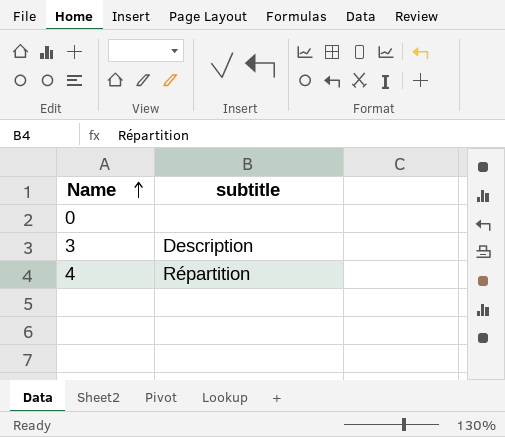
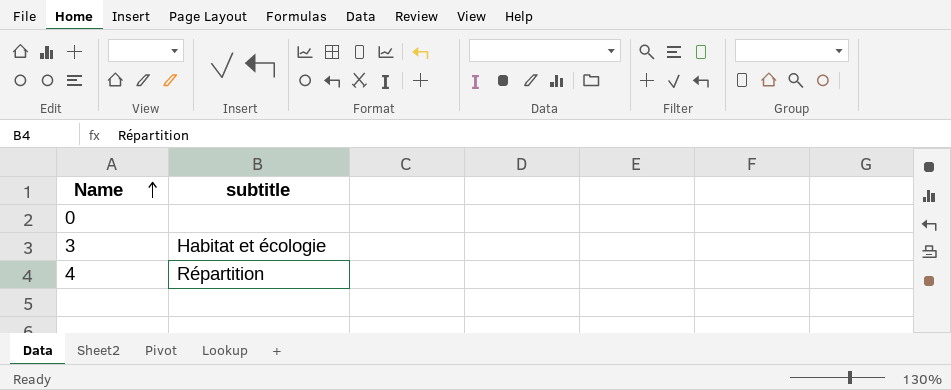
3 | subtitle: Description -> Habitat et écologie

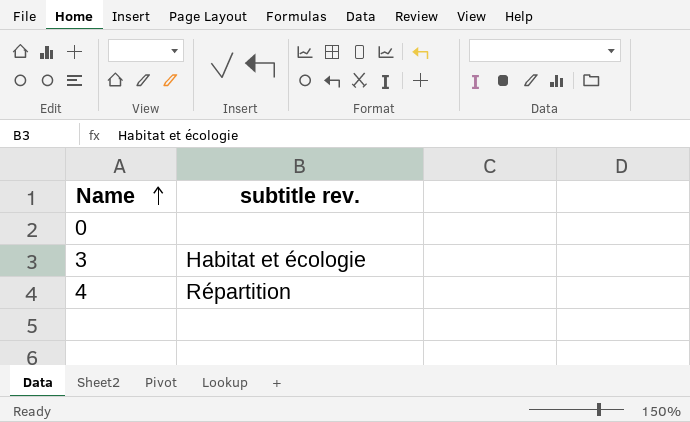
column name: subtitle -> subtitle rev.

